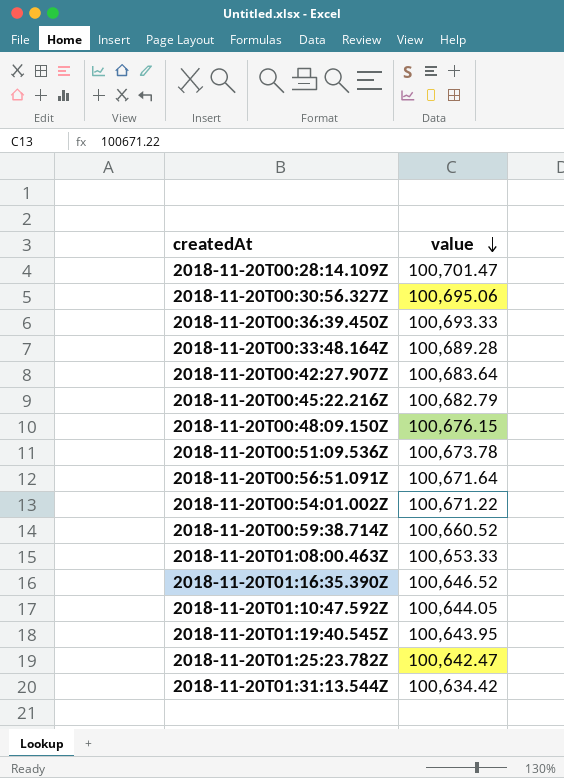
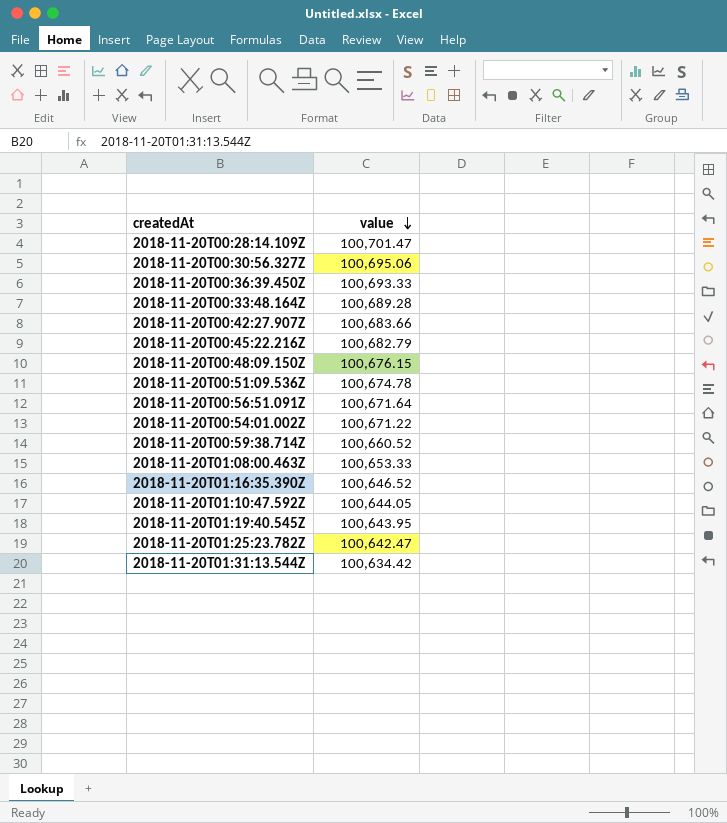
2018-11-20T00:42:27.907Z | value: 100,683.64 -> 100,683.66
2018-11-20T00:51:09.536Z | value: 100,673.78 -> 100,674.78

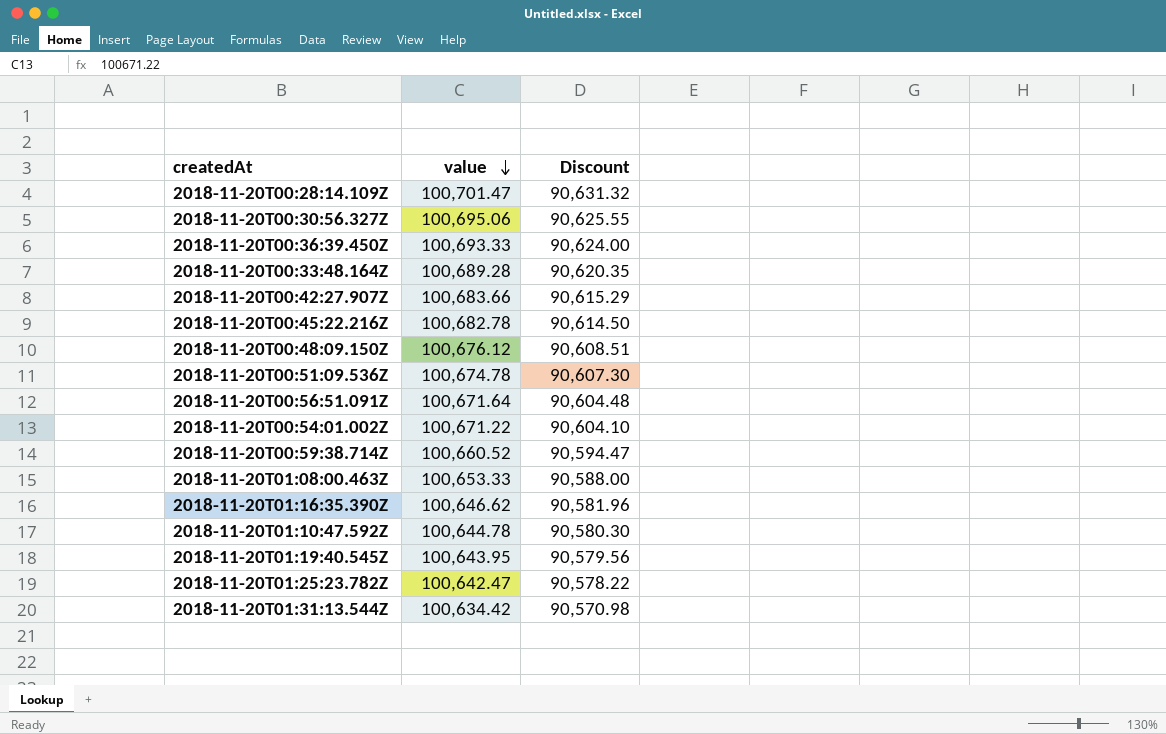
column Discount | formula: none -> [value] * 0.9
2018-11-20T00:45:22.216Z | value: 100,682.79 -> 100,682.78
2018-11-20T00:48:09.150Z | value: 100,676.15 -> 100,676.12
2018-11-20T01:16:35.390Z | value: 100,646.52 -> 100,646.62
2018-11-20T01:10:47.592Z | value: 100,644.05 -> 100,644.78

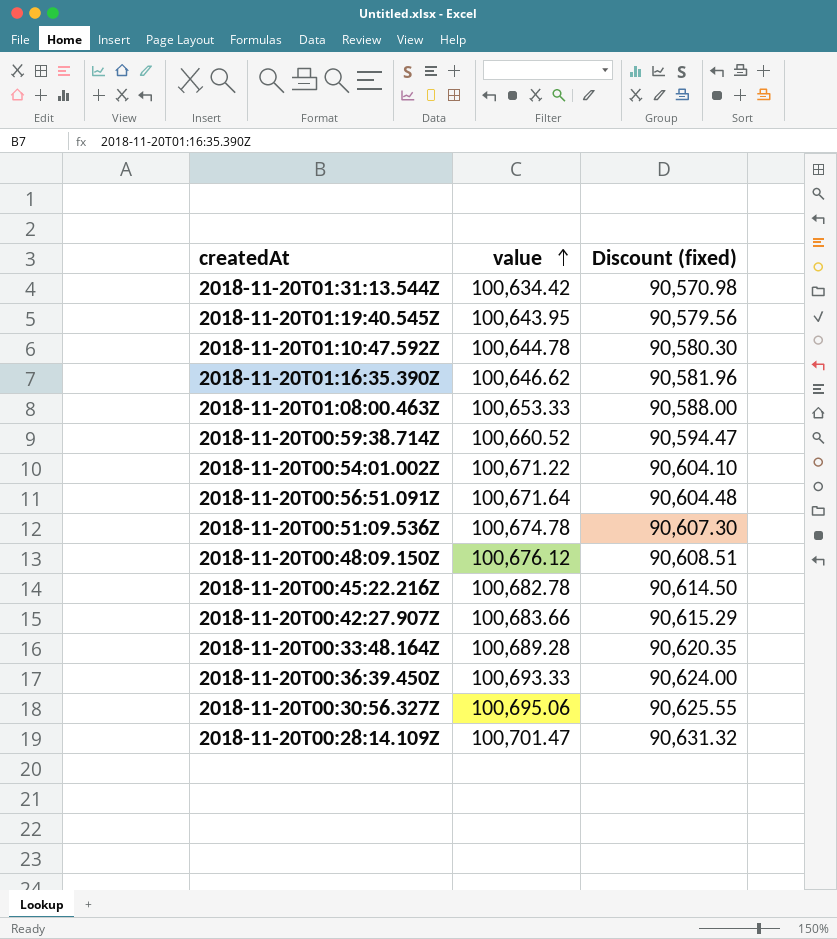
row order: value descending -> value ascending
column name: Discount -> Discount (fixed)
row 2018-11-20T01:25:23.782Z: 100,642.47 | 90,578.22 -> none

